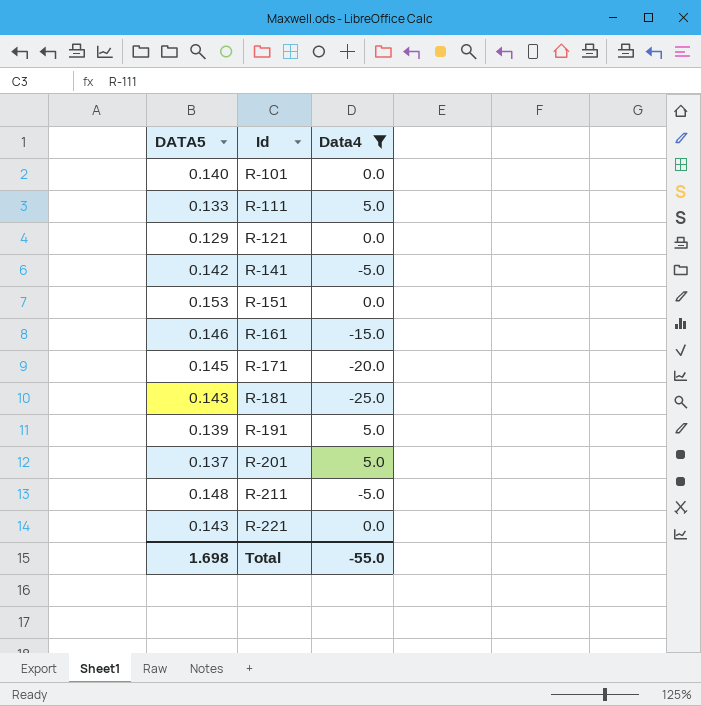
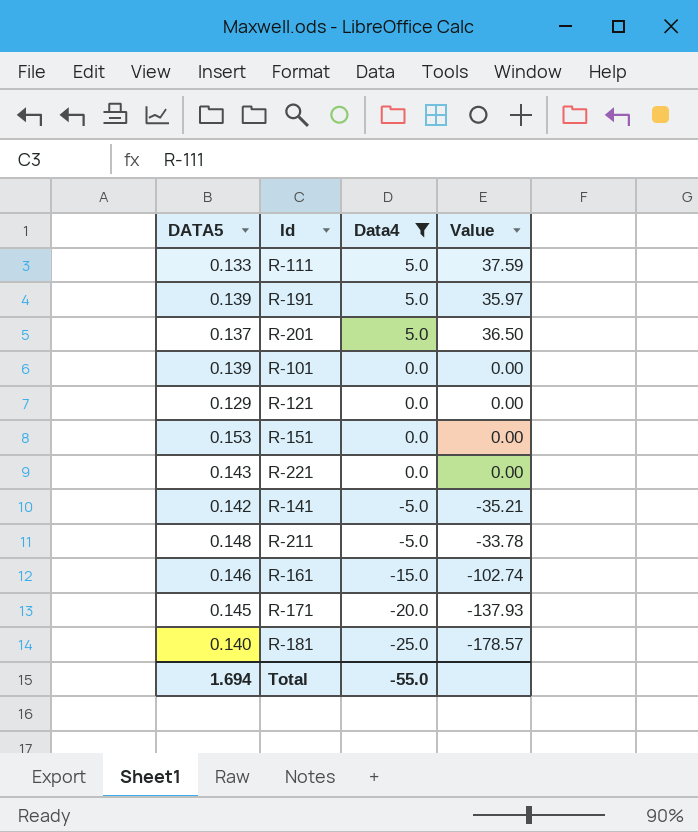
row order: Id ascending -> Data4 descending
column Value | formula: none -> [Data4] / [DATA5]
R-101 | DATA5: 0.140 -> 0.139
R-181 | DATA5: 0.143 -> 0.140
Total | DATA5: 1.698 -> 1.694

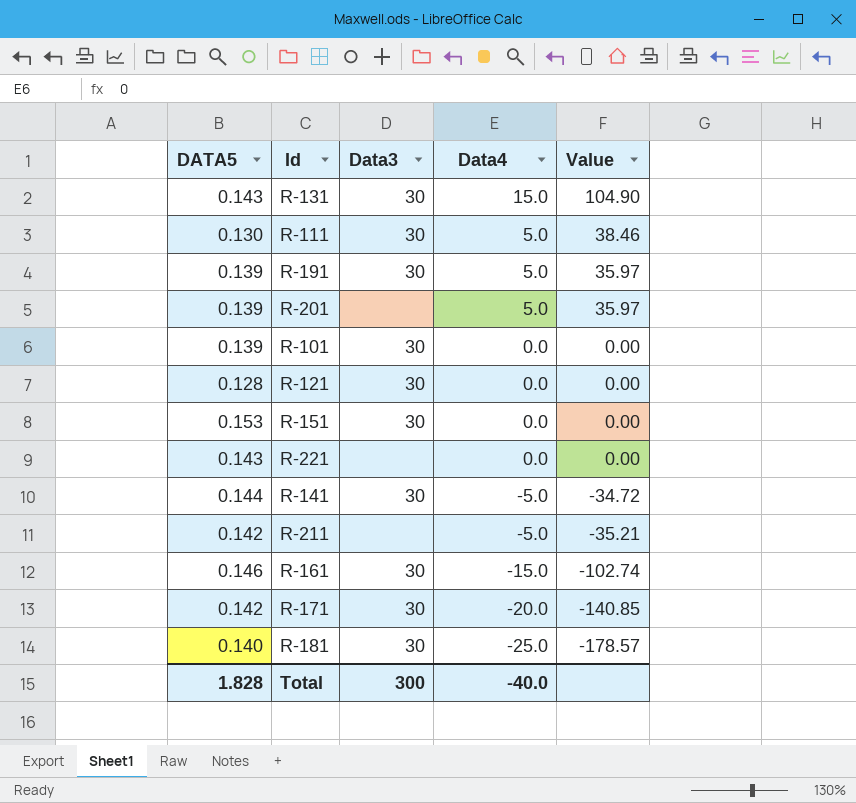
filter: Data4 != 15.0 -> none
column Data3 | position: none -> 3
R-111 | DATA5: 0.133 -> 0.130
R-111 | Value: 37.59 -> 38.46
R-201 | DATA5: 0.137 -> 0.139
R-201 | Value: 36.50 -> 35.97
R-121 | DATA5: 0.129 -> 0.128
R-141 | DATA5: 0.142 -> 0.144
R-141 | Value: -35.21 -> -34.72
R-211 | DATA5: 0.148 -> 0.142
R-211 | Value: -33.78 -> -35.21
R-171 | DATA5: 0.145 -> 0.142
R-171 | Value: -137.93 -> -140.85
Total | DATA5: 1.694 -> 1.828
Total | Data4: -55.0 -> -40.0

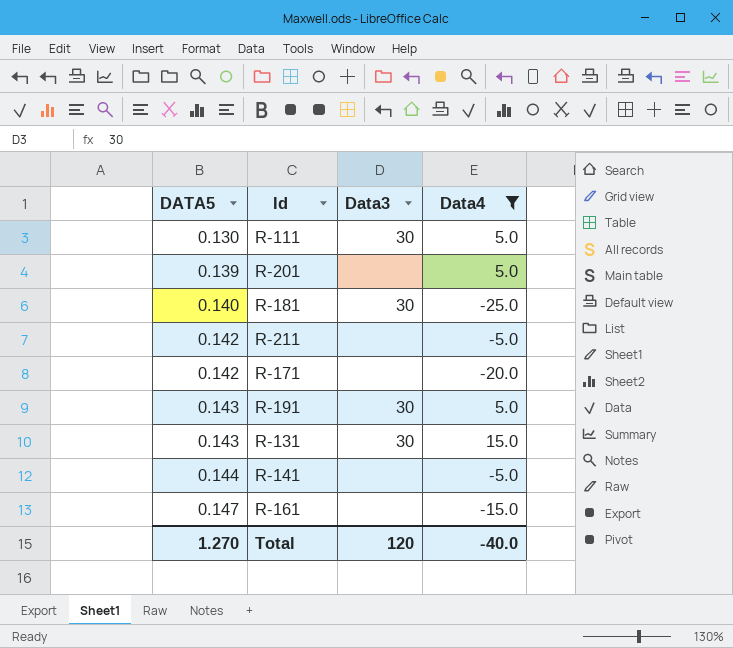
filter: none -> Data4 != 0.0
row order: Data4 descending -> DATA5 ascending
column Value | formula: [Data4] / [DATA5] -> none
R-171 | Data3: 30 -> none
R-191 | DATA5: 0.139 -> 0.143
R-141 | Data3: 30 -> none
R-161 | DATA5: 0.146 -> 0.147
R-161 | Data3: 30 -> none
Total | DATA5: 1.828 -> 1.270
Total | Data3: 300 -> 120

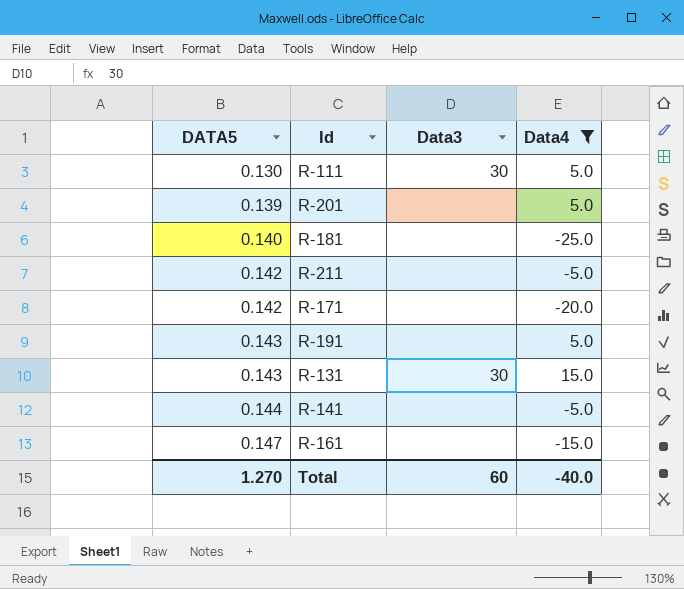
R-181 | Data3: 30 -> none
R-191 | Data3: 30 -> none
Total | Data3: 120 -> 60

